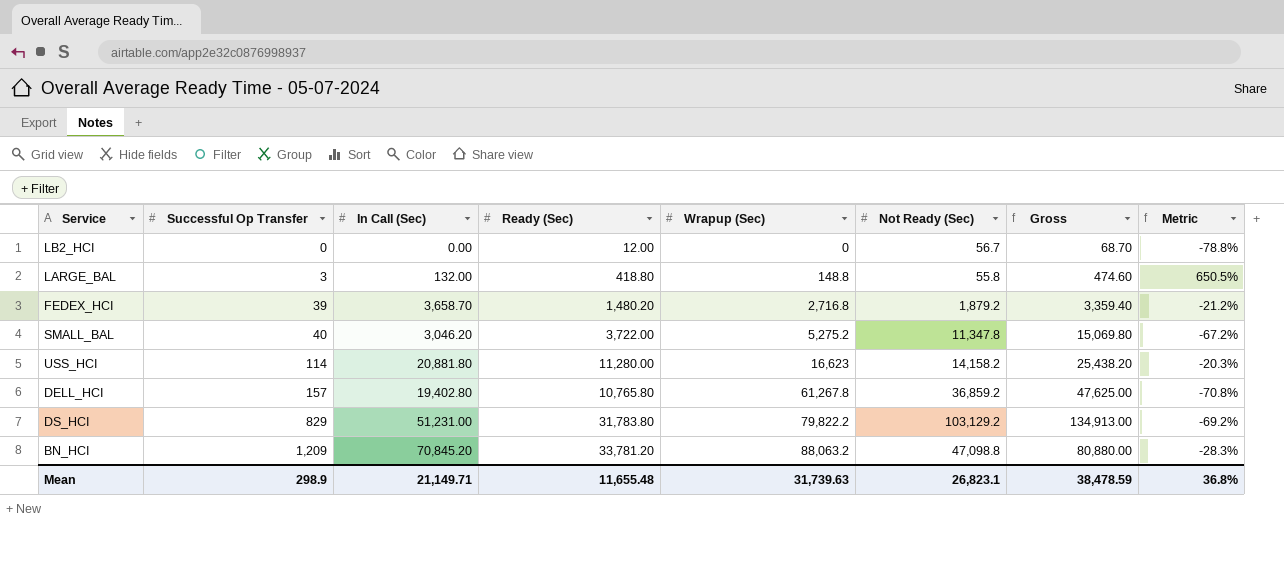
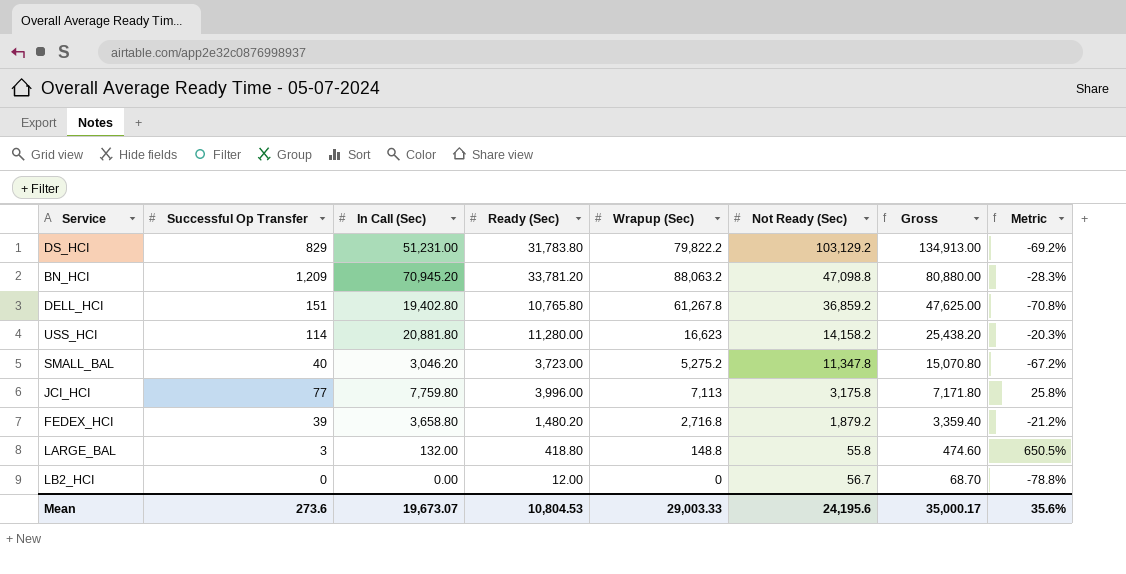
row order: Successful Op Transfer ascending -> Gross descending
BN_HCI | In Call (Sec): 70,845.20 -> 70,945.20
DELL_HCI | Successful Op Transfer: 157 -> 151
SMALL_BAL | Ready (Sec): 3,722.00 -> 3,723.00
SMALL_BAL | Gross: 15,069.80 -> 15,070.80
row JCI_HCI: none -> 77 | 7,759.80 | 3,996.00 | 7,113 | 3,175.8 | 7,171.80 | 25.8%
FEDEX_HCI | In Call (Sec): 3,658.70 -> 3,658.80
Mean | Successful Op Transfer: 298.9 -> 273.6
Mean | In Call (Sec): 21,149.71 -> 19,673.07
Mean | Ready (Sec): 11,655.48 -> 10,804.53
Mean | Wrapup (Sec): 31,739.63 -> 29,003.33
Mean | Not Ready (Sec): 26,823.1 -> 24,195.6
Mean | Gross: 38,478.59 -> 35,000.17
Mean | Metric: 36.8% -> 35.6%

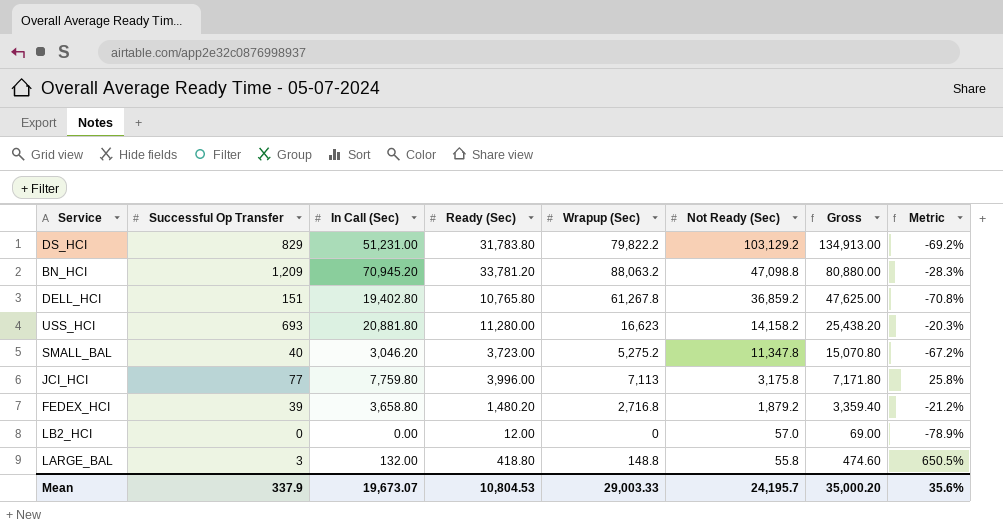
row order: Gross descending -> Not Ready (Sec) descending
USS_HCI | Successful Op Transfer: 114 -> 693
LB2_HCI | Not Ready (Sec): 56.7 -> 57.0
LB2_HCI | Gross: 68.70 -> 69.00
LB2_HCI | Metric: -78.8% -> -78.9%
Mean | Successful Op Transfer: 273.6 -> 337.9
Mean | Not Ready (Sec): 24,195.6 -> 24,195.7
Mean | Gross: 35,000.17 -> 35,000.20

